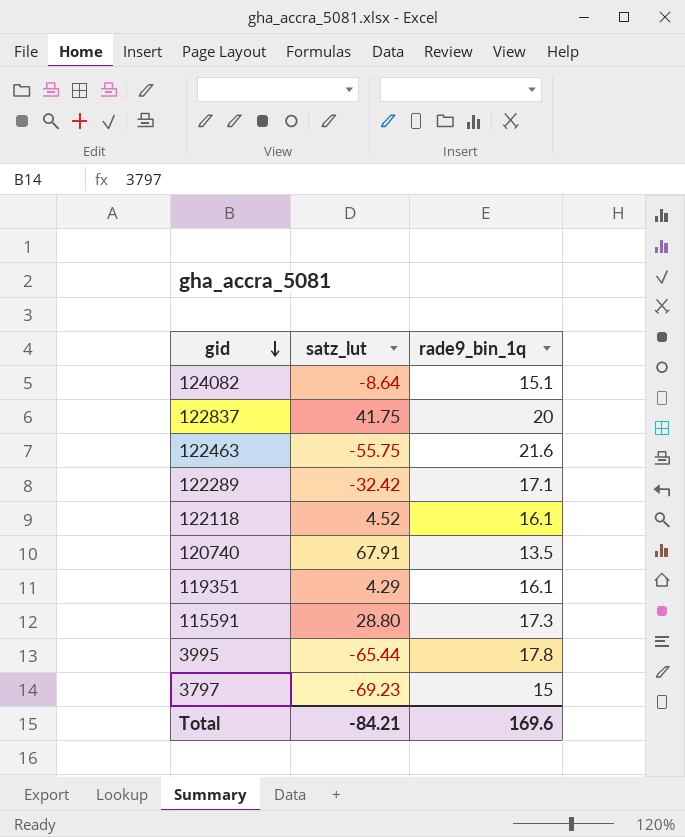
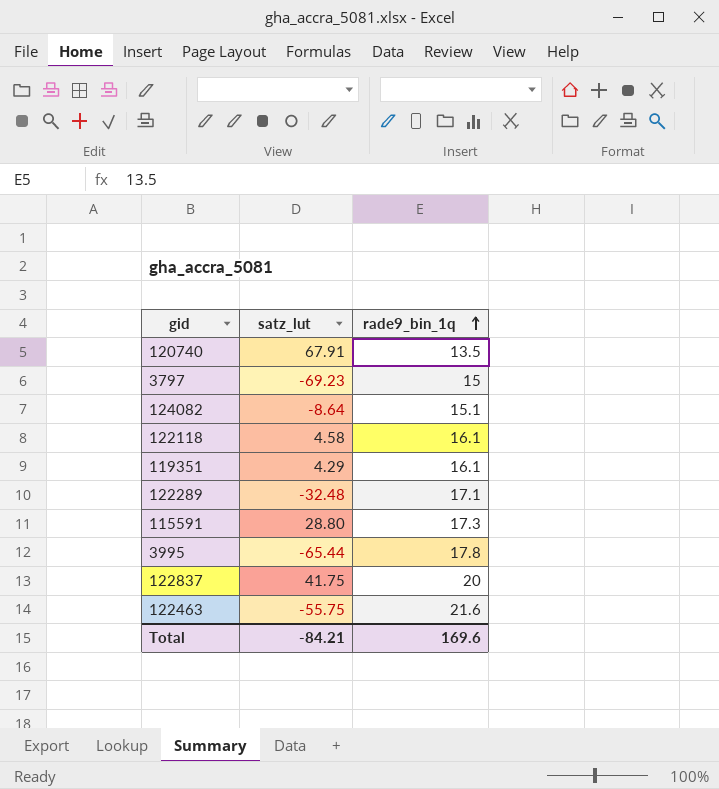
row order: gid descending -> rade9_bin_1q ascending
122118 | satz_lut: 4.52 -> 4.58
122289 | satz_lut: -32.42 -> -32.48

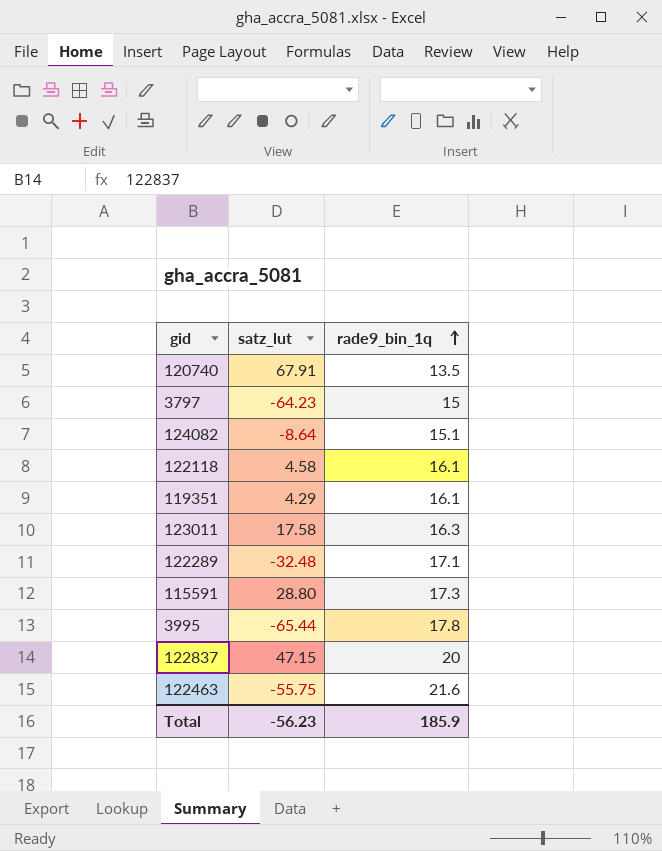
3797 | satz_lut: -69.23 -> -64.23
row 123011: none -> 17.58 | 16.3
122837 | satz_lut: 41.75 -> 47.15
Total | satz_lut: -84.21 -> -56.23
Total | rade9_bin_1q: 169.6 -> 185.9

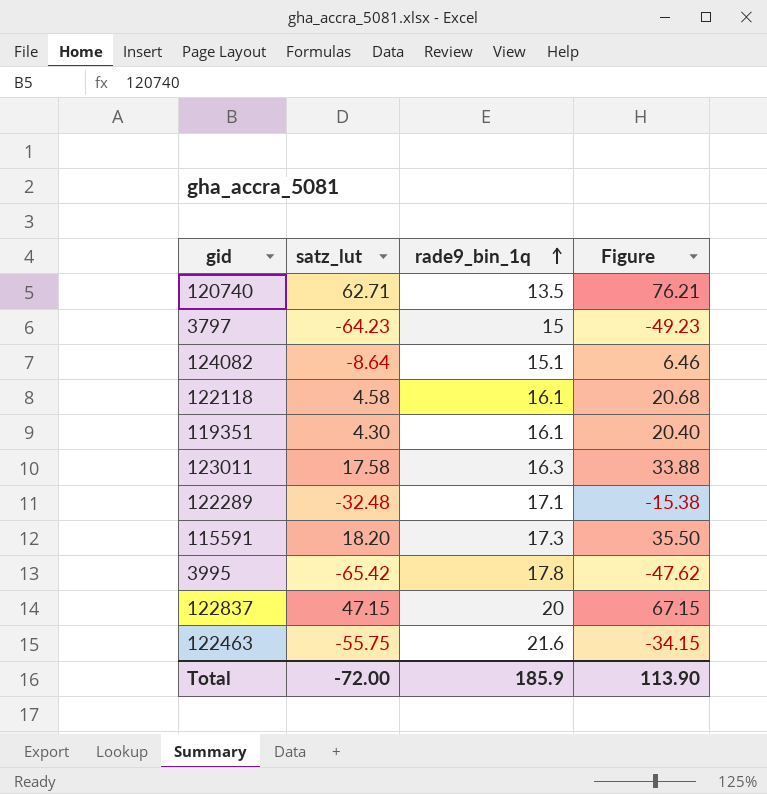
column Figure | formula: none -> [satz_lut] + [rade9_bin_1q]
120740 | satz_lut: 67.91 -> 62.71
119351 | satz_lut: 4.29 -> 4.30
115591 | satz_lut: 28.80 -> 18.20
3995 | satz_lut: -65.44 -> -65.42
Total | satz_lut: -56.23 -> -72.00

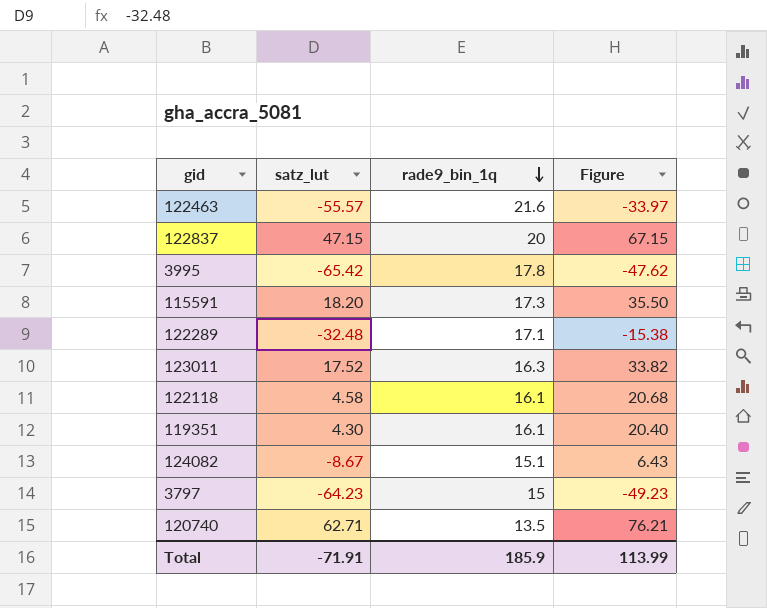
row order: rade9_bin_1q ascending -> rade9_bin_1q descending
122463 | satz_lut: -55.75 -> -55.57
122463 | Figure: -34.15 -> -33.97
123011 | satz_lut: 17.58 -> 17.52
123011 | Figure: 33.88 -> 33.82
124082 | satz_lut: -8.64 -> -8.67
124082 | Figure: 6.46 -> 6.43
Total | satz_lut: -72.00 -> -71.91
Total | Figure: 113.90 -> 113.99

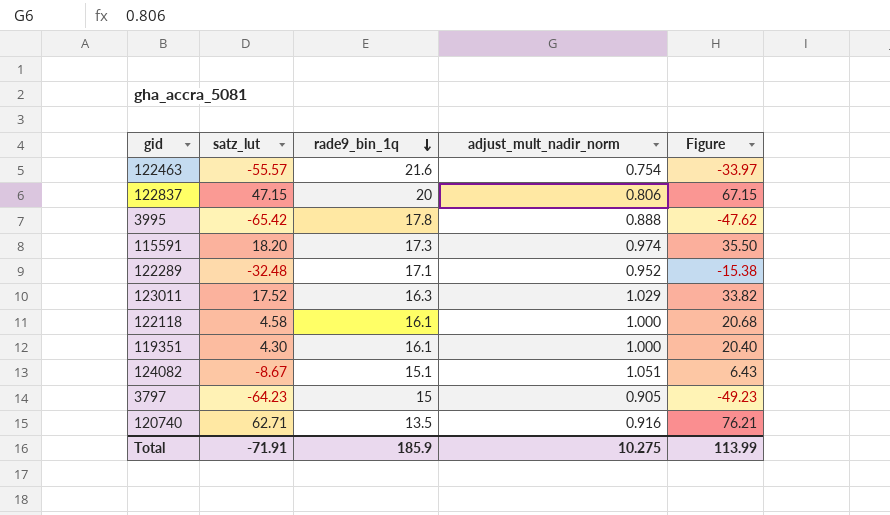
column adjust_mult_nadir_norm | position: none -> 4

